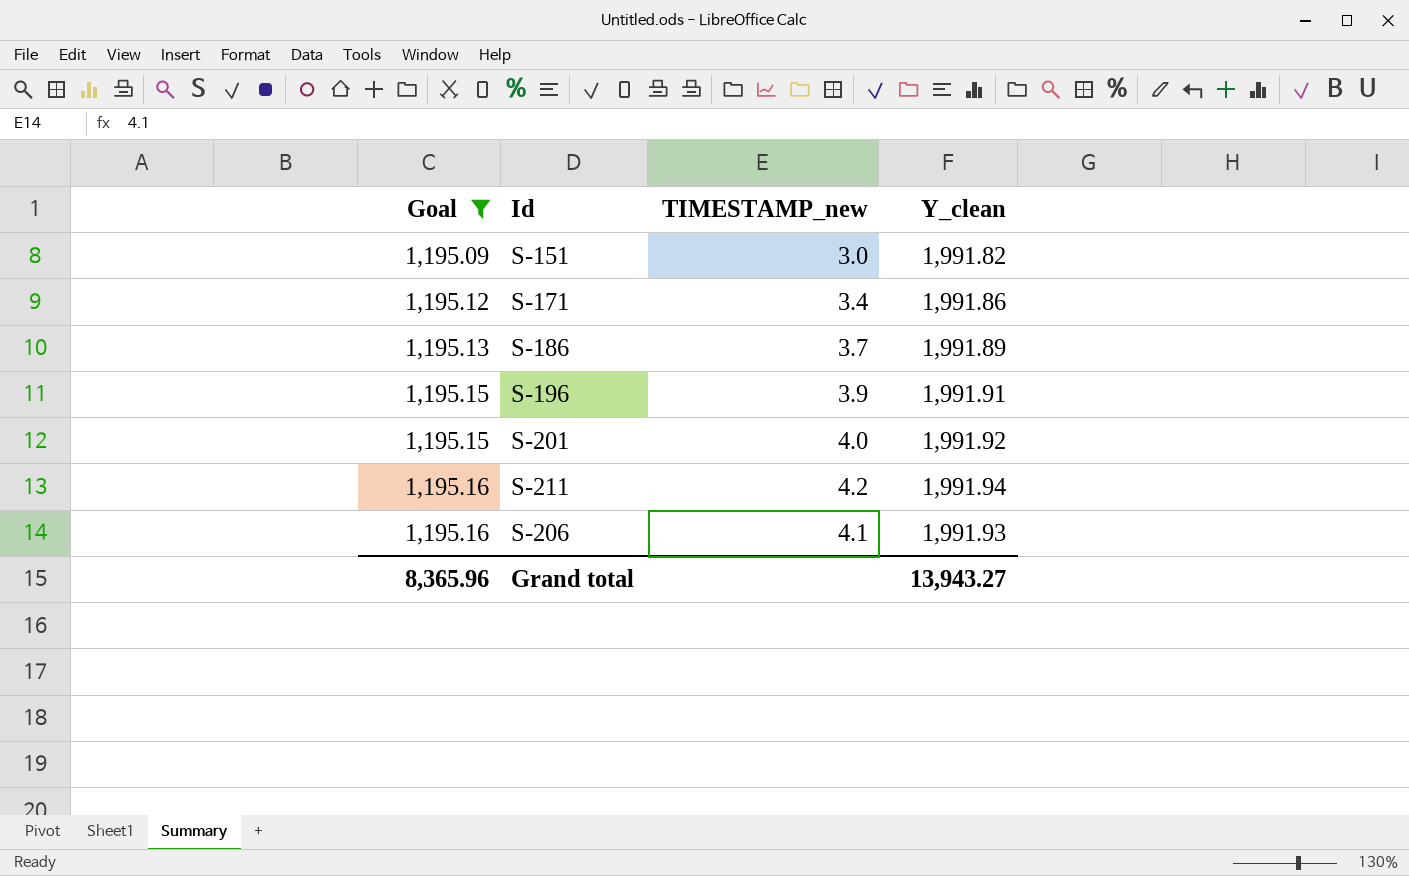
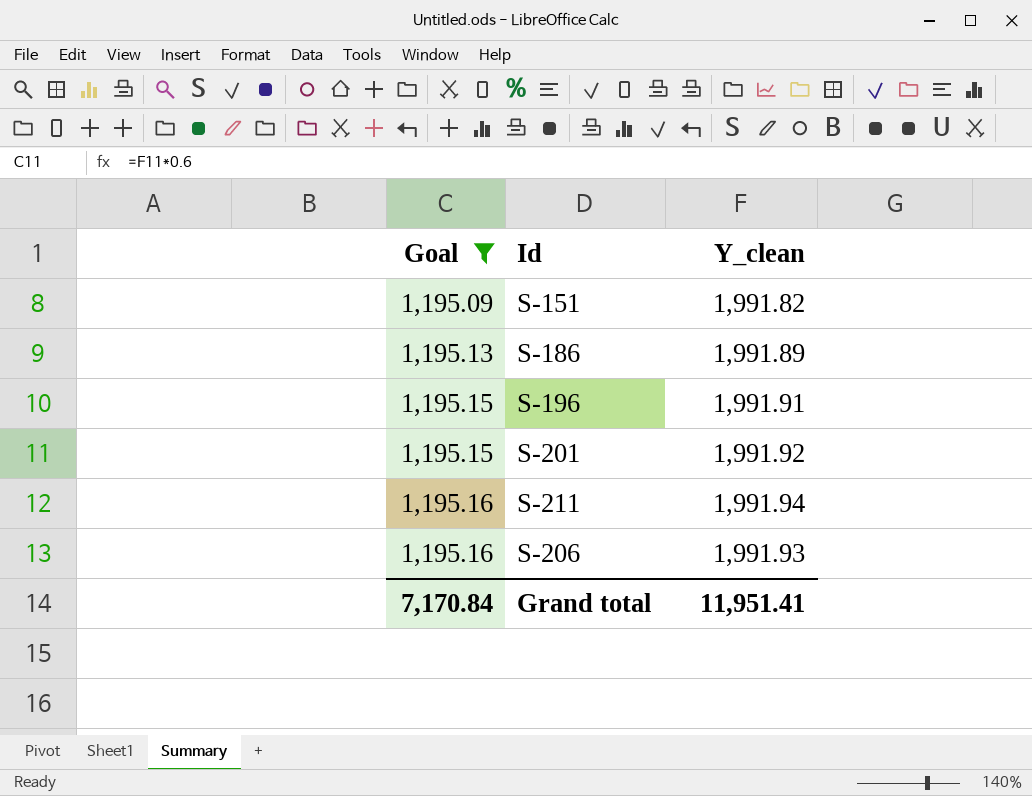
column TIMESTAMP_new | position: 3 -> none
row S-171: 1,195.12 | 3.4 | 1,991.86 -> none
Grand total | Goal: 8,365.96 -> 7,170.84
Grand total | Y_clean: 13,943.27 -> 11,951.41

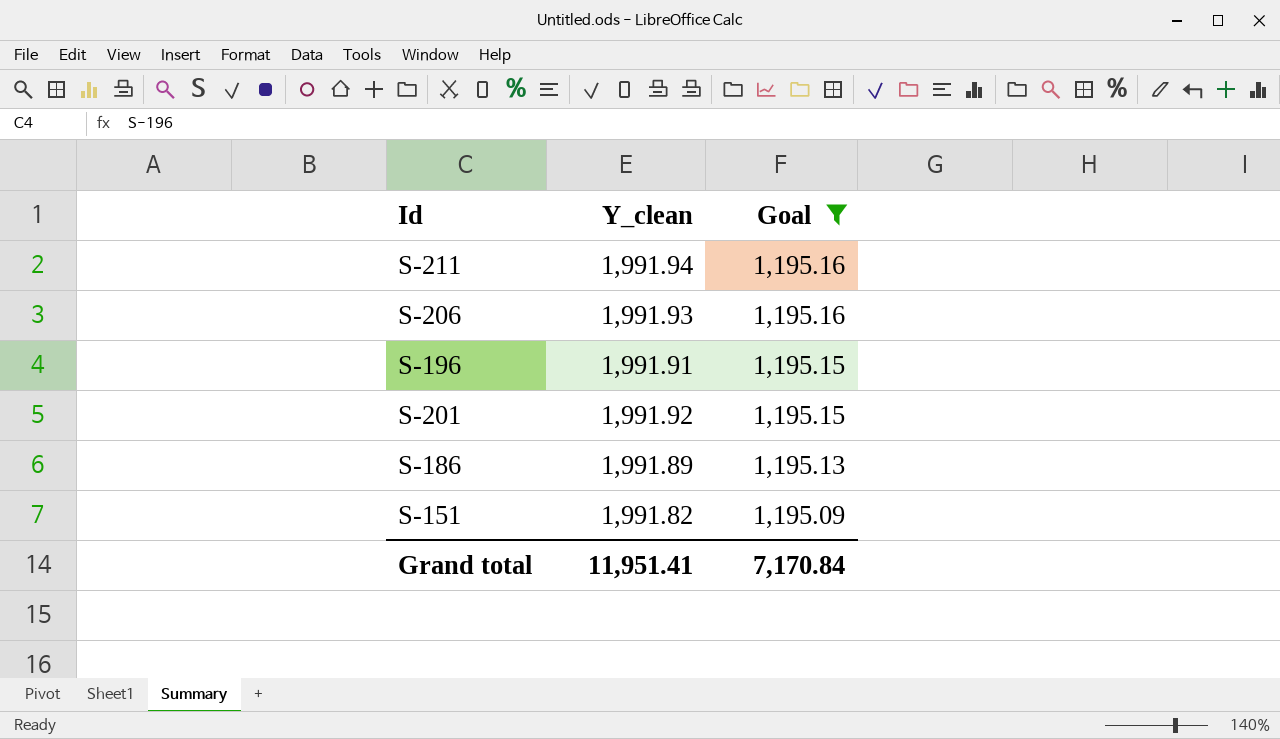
row order: Goal ascending -> Goal descending
column Goal | position: 1 -> 3

